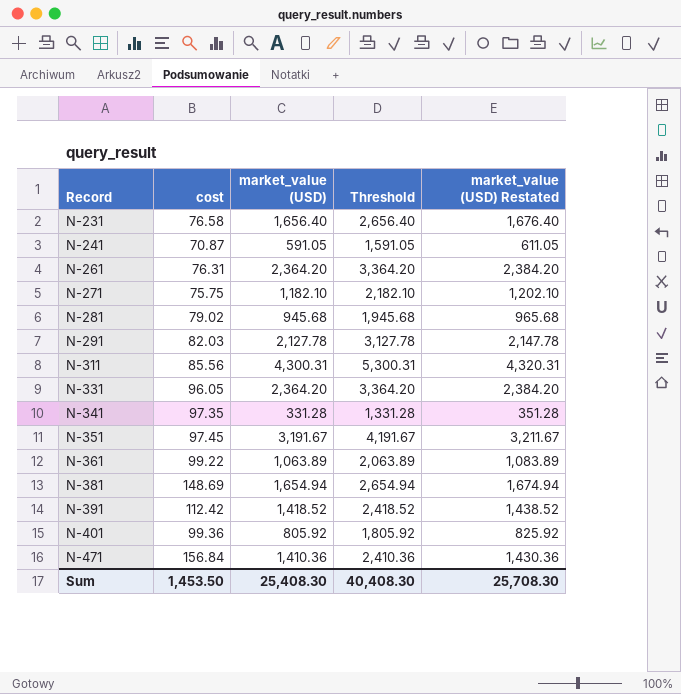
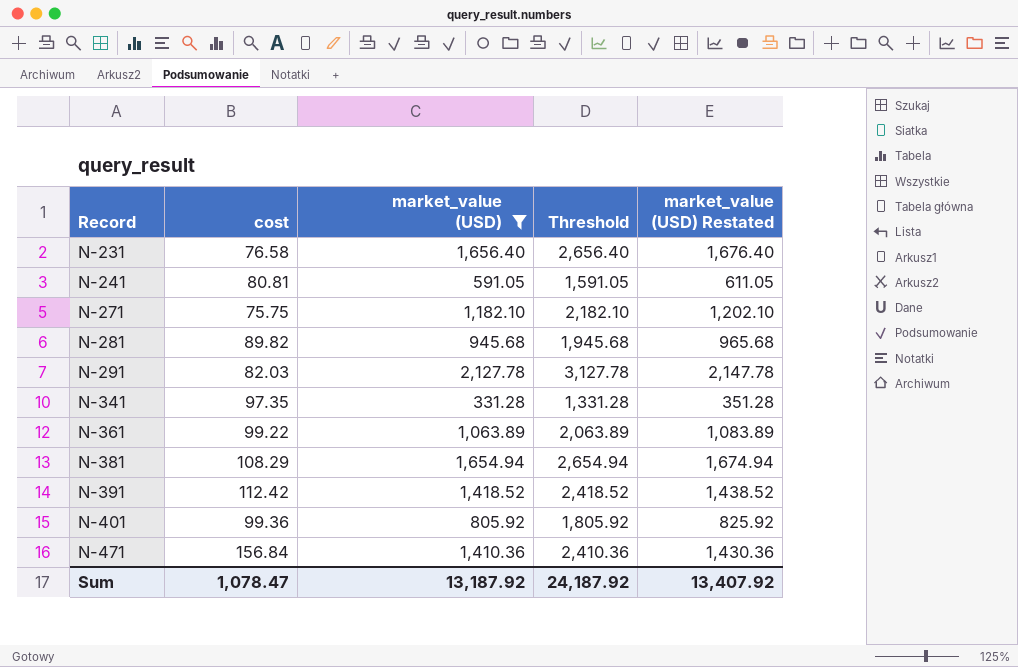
filter: none -> market_value (USD) <= 2,127.78
N-241 | cost: 70.87 -> 80.81
N-281 | cost: 79.02 -> 89.82
N-381 | cost: 148.69 -> 108.29
Sum | cost: 1,453.50 -> 1,078.47
Sum | market_value (USD): 25,408.30 -> 13,187.92
Sum | Threshold: 40,408.30 -> 24,187.92
Sum | market_value (USD) Restated: 25,708.30 -> 13,407.92

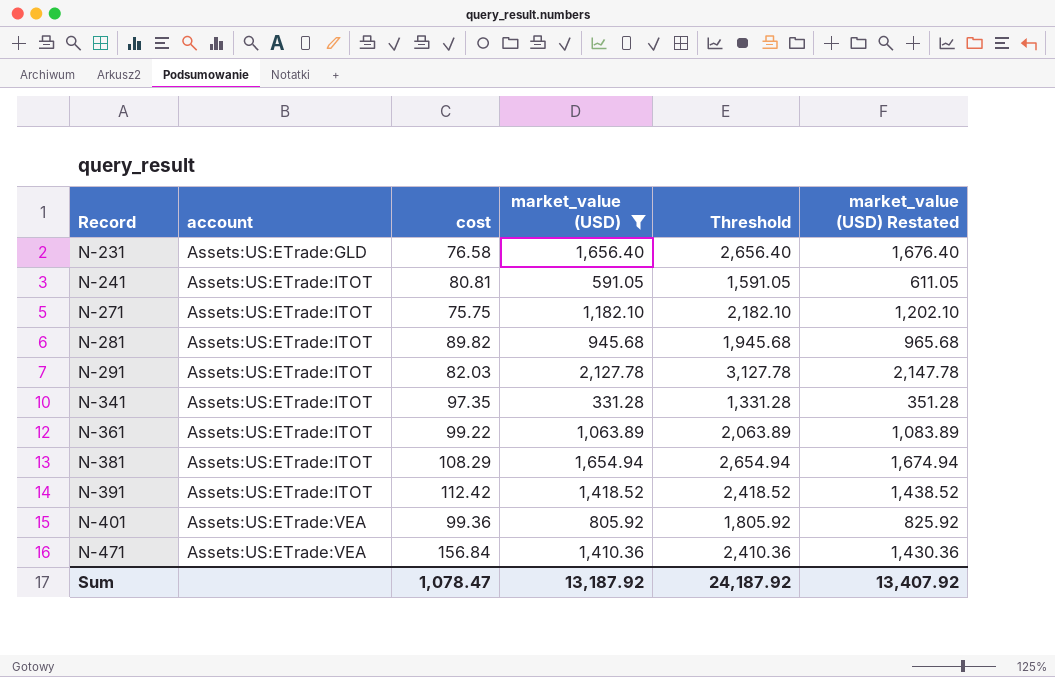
column account | position: none -> 2

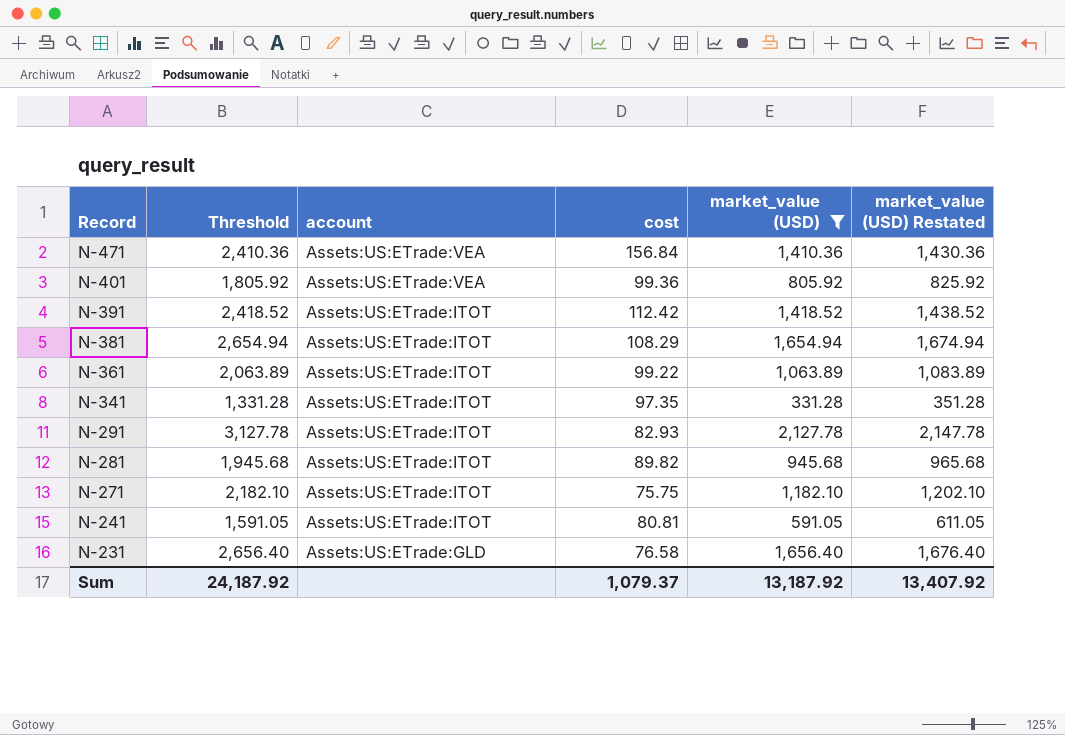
row order: Record ascending -> Record descending
column Threshold | position: 5 -> 2
N-291 | cost: 82.03 -> 82.93
Sum | cost: 1,078.47 -> 1,079.37

